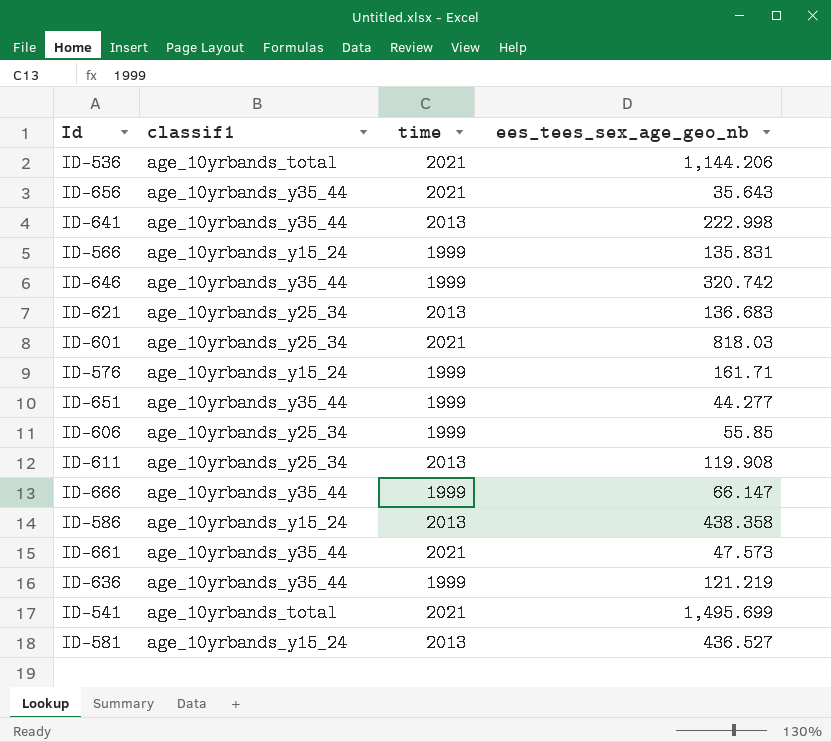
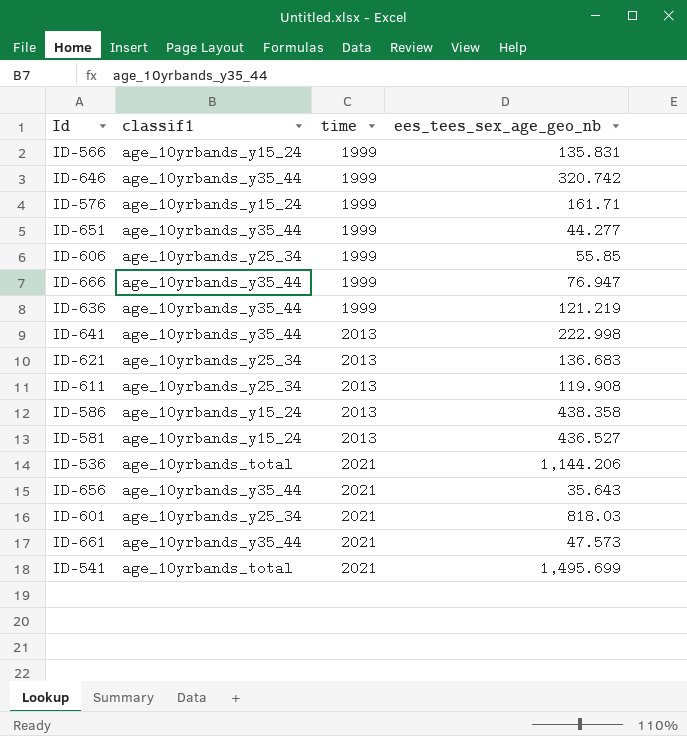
row order: none -> time ascending
ID-666 | ees_tees_sex_age_geo_nb: 66.147 -> 76.947

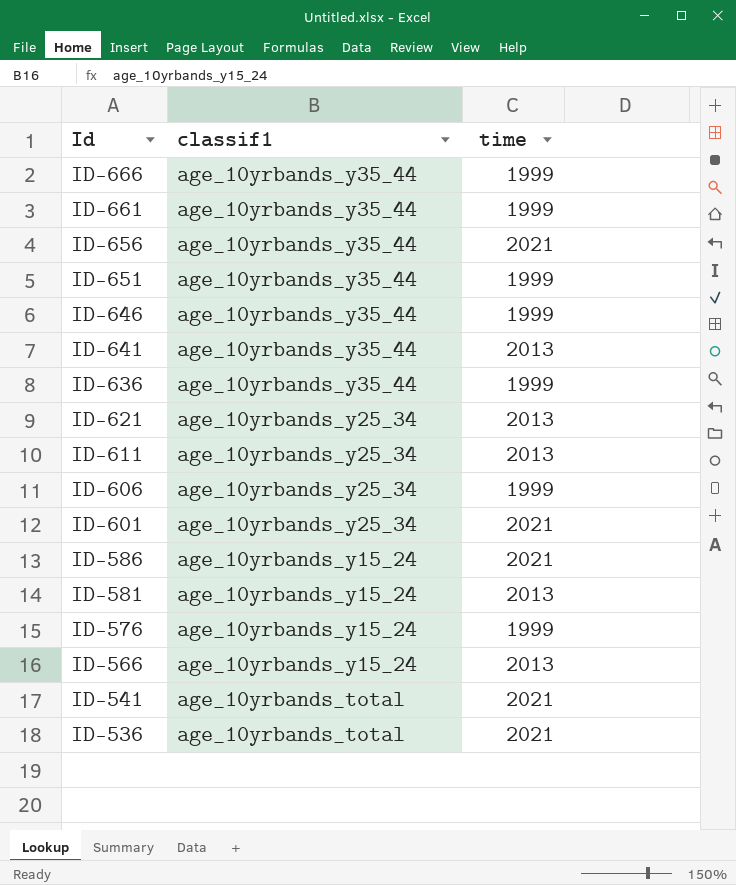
row order: time ascending -> Id descending
column ees_tees_sex_age_geo_nb | position: 4 -> none
ID-661 | time: 2021 -> 1999
ID-586 | time: 2013 -> 2021
ID-566 | time: 1999 -> 2013

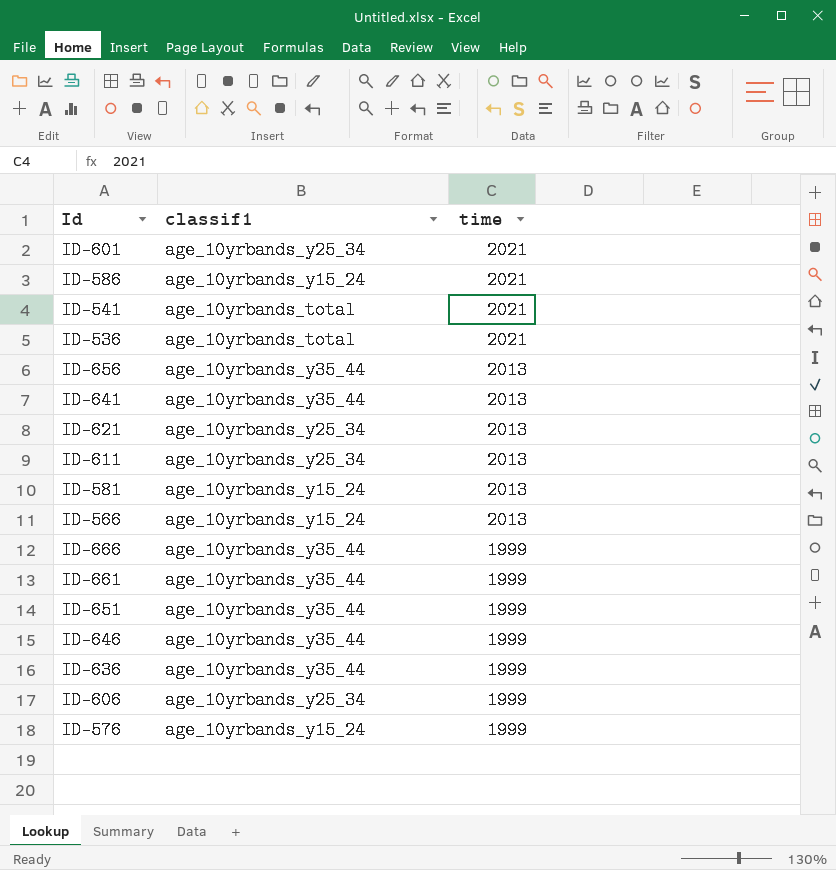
row order: Id descending -> time descending
ID-656 | time: 2021 -> 2013

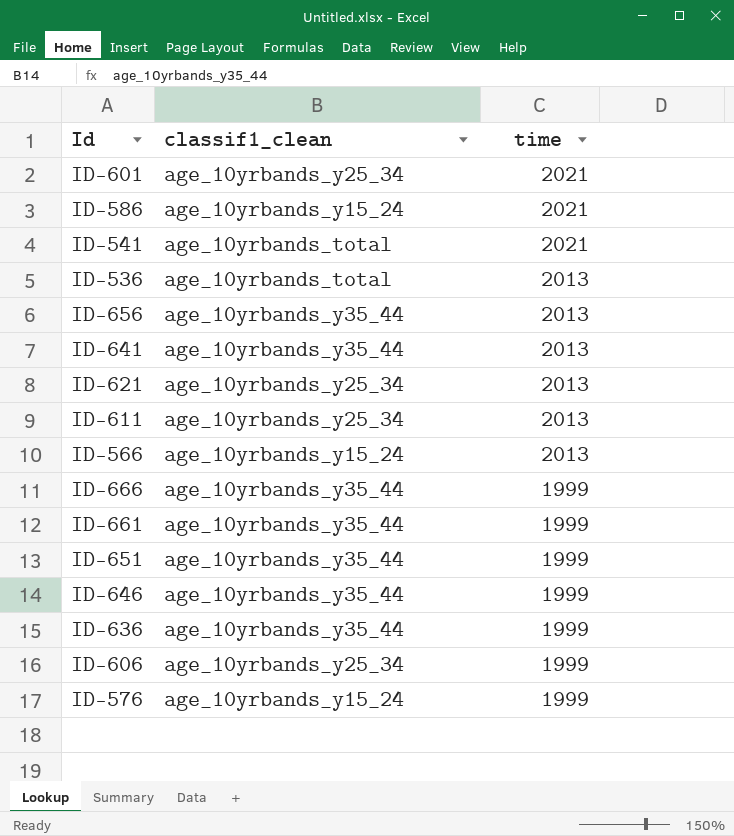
column name: classif1 -> classif1_clean
row ID-581: age_10yrbands_y15_24 | 2013 -> none
ID-536 | time: 2021 -> 2013

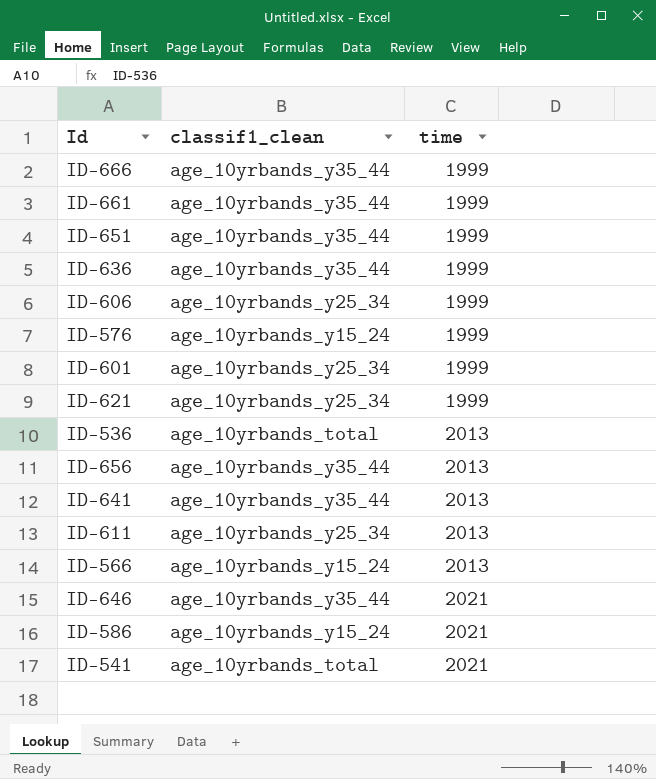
row order: time descending -> time ascending
ID-601 | time: 2021 -> 1999
ID-621 | time: 2013 -> 1999
ID-646 | time: 1999 -> 2021

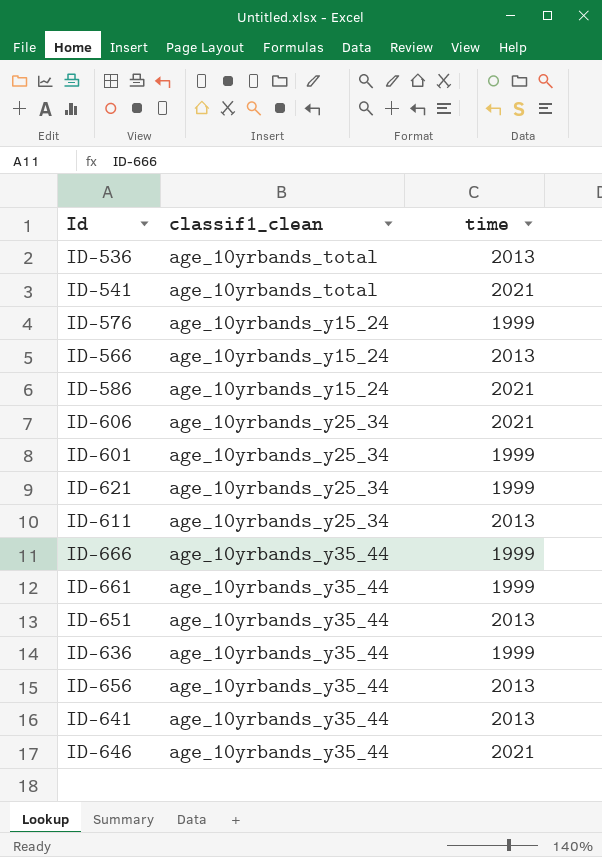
row order: time ascending -> classif1_clean ascending
ID-606 | time: 1999 -> 2021
ID-651 | time: 1999 -> 2013

